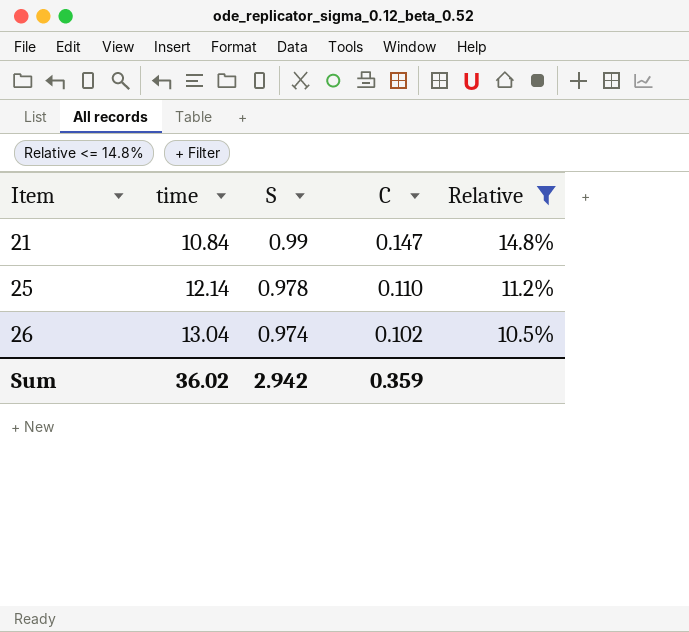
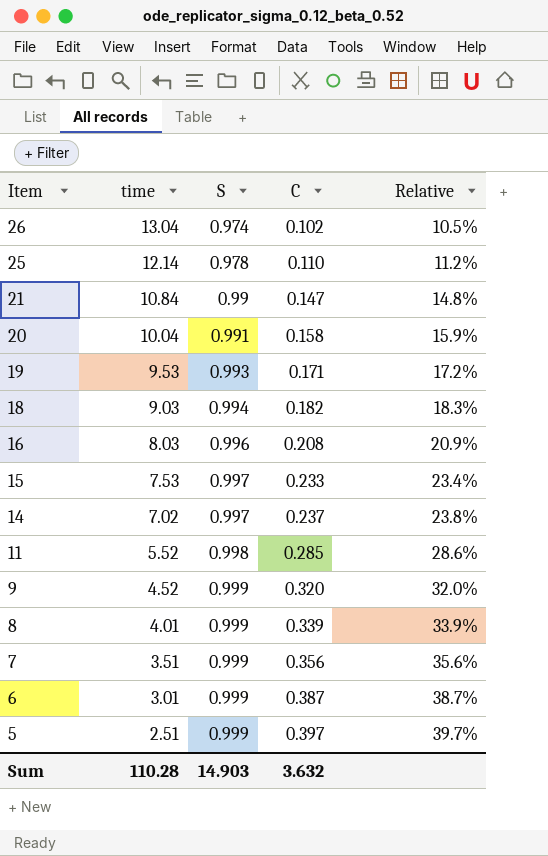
filter: Relative <= 14.8% -> none
row order: Item ascending -> Item descending
Sum | time: 36.02 -> 110.28
Sum | S: 2.942 -> 14.903
Sum | C: 0.359 -> 3.632

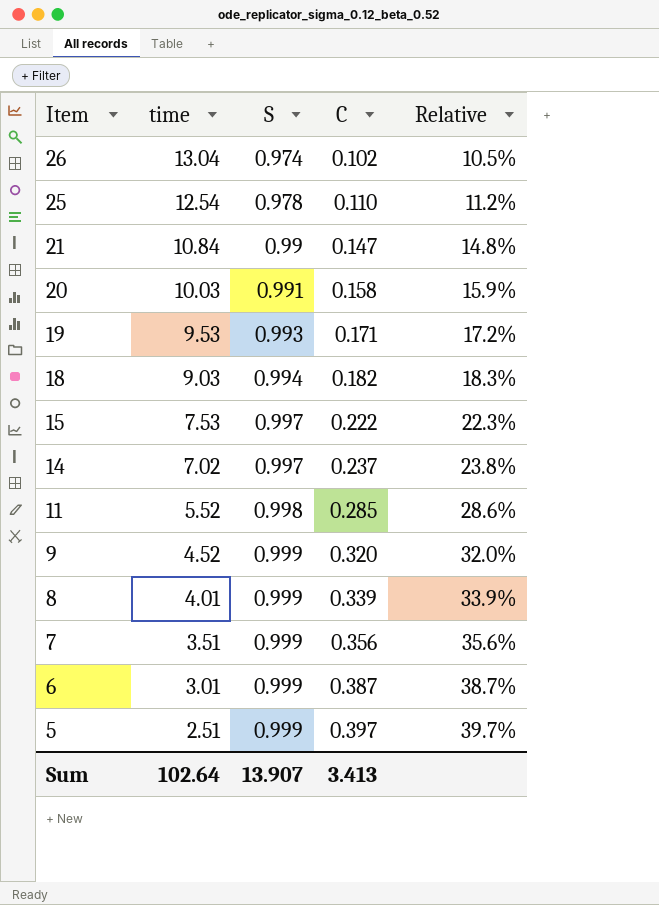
row 16: 8.03 | 0.996 | 0.208 | 20.9% -> none
25 | time: 12.14 -> 12.54
20 | time: 10.04 -> 10.03
15 | C: 0.233 -> 0.222
15 | Relative: 23.4% -> 22.3%
Sum | time: 110.28 -> 102.64
Sum | S: 14.903 -> 13.907
Sum | C: 3.632 -> 3.413

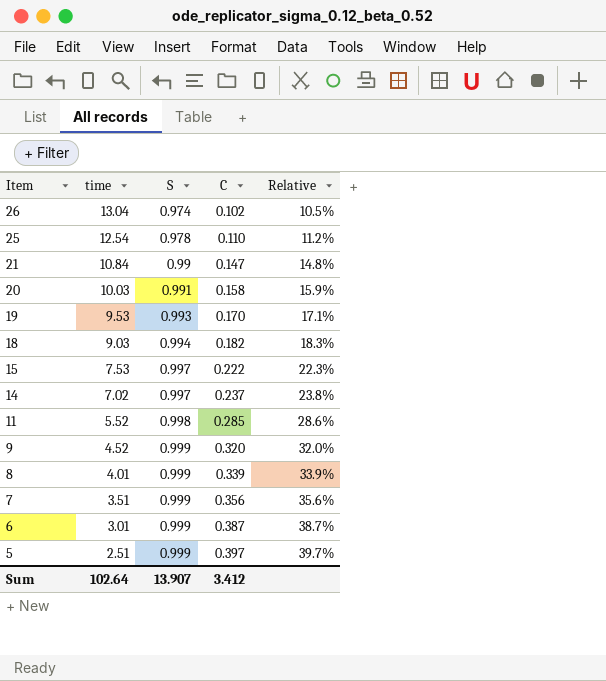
19 | C: 0.171 -> 0.170
19 | Relative: 17.2% -> 17.1%
Sum | C: 3.413 -> 3.412

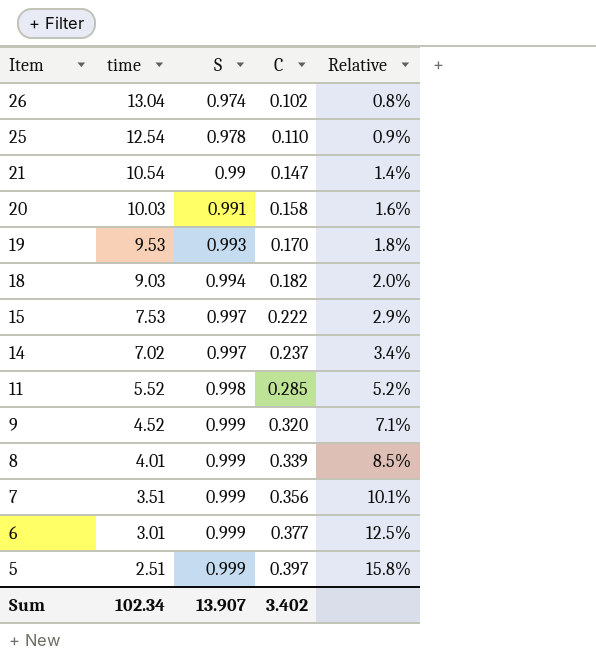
column Relative | formula: [C] / [S] -> [C] / [time]
21 | time: 10.84 -> 10.54
6 | C: 0.387 -> 0.377
Sum | time: 102.64 -> 102.34
Sum | C: 3.412 -> 3.402

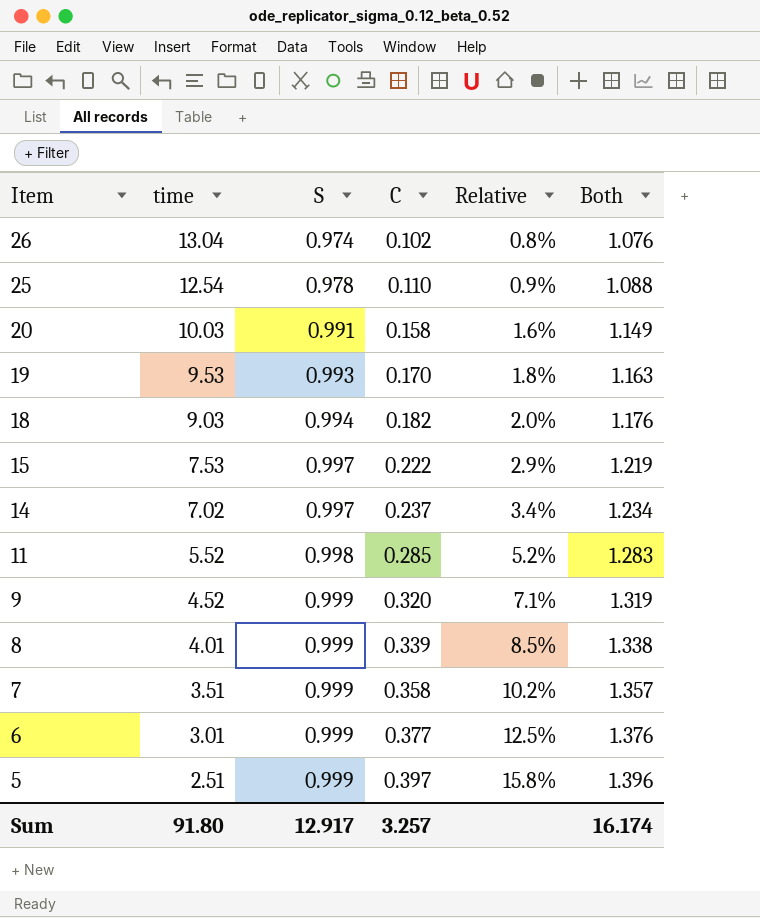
column Both | formula: none -> [S] + [C]
row 21: 10.54 | 0.99 | 0.147 | 1.4% -> none
7 | C: 0.356 -> 0.358
7 | Relative: 10.1% -> 10.2%
Sum | time: 102.34 -> 91.80
Sum | S: 13.907 -> 12.917
Sum | C: 3.402 -> 3.257

